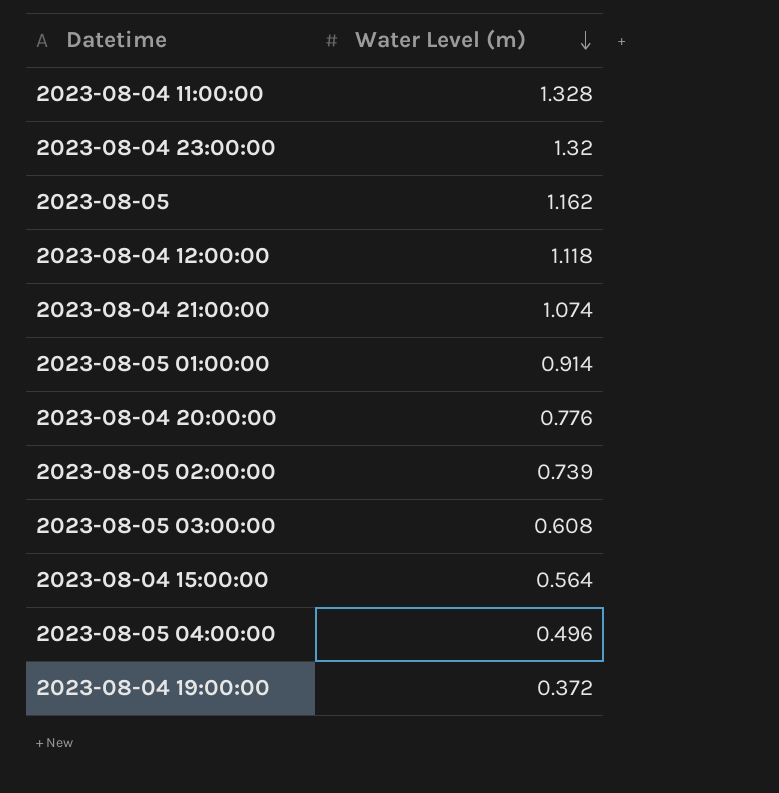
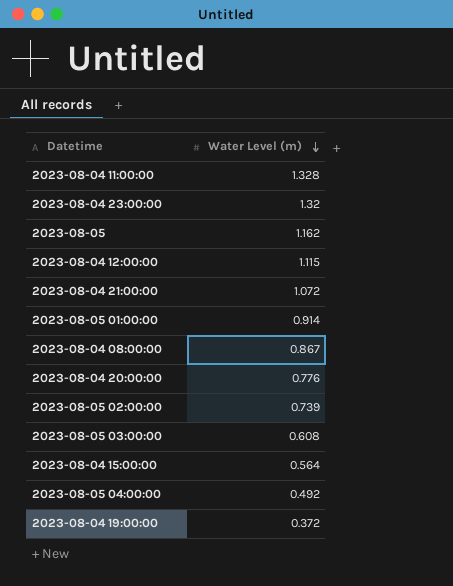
2023-08-04 12:00:00 | Water Level (m): 1.118 -> 1.115
2023-08-04 21:00:00 | Water Level (m): 1.074 -> 1.072
row 2023-08-04 08:00:00: none -> 0.867
2023-08-05 04:00:00 | Water Level (m): 0.496 -> 0.492

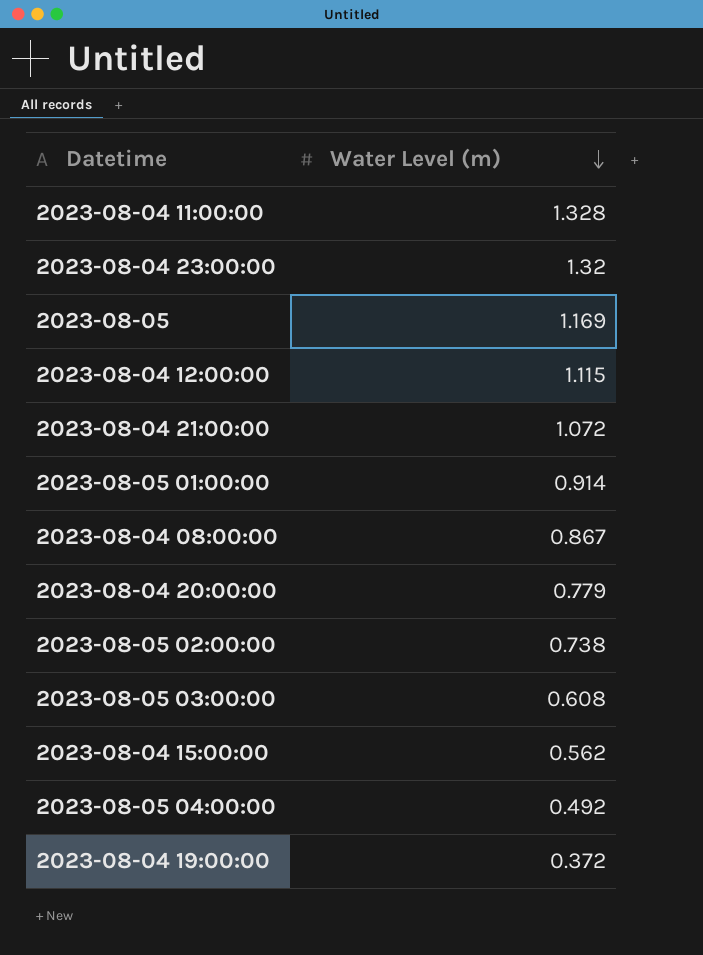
2023-08-05 | Water Level (m): 1.162 -> 1.169
2023-08-04 20:00:00 | Water Level (m): 0.776 -> 0.779
2023-08-05 02:00:00 | Water Level (m): 0.739 -> 0.738
2023-08-04 15:00:00 | Water Level (m): 0.564 -> 0.562

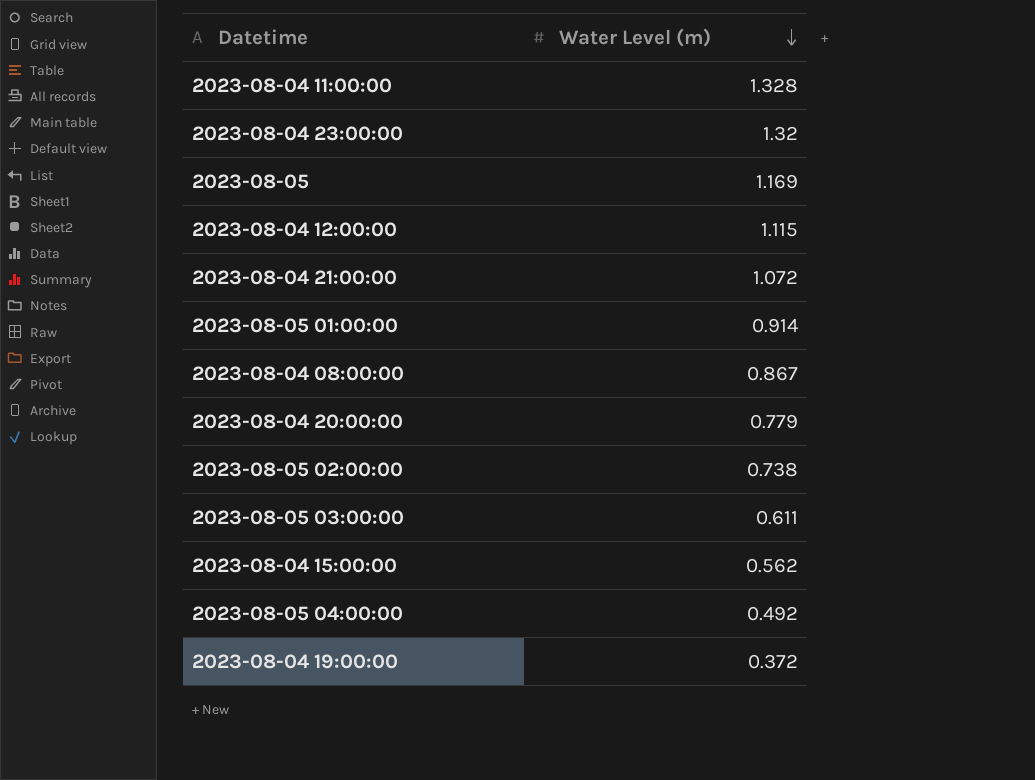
2023-08-05 03:00:00 | Water Level (m): 0.608 -> 0.611

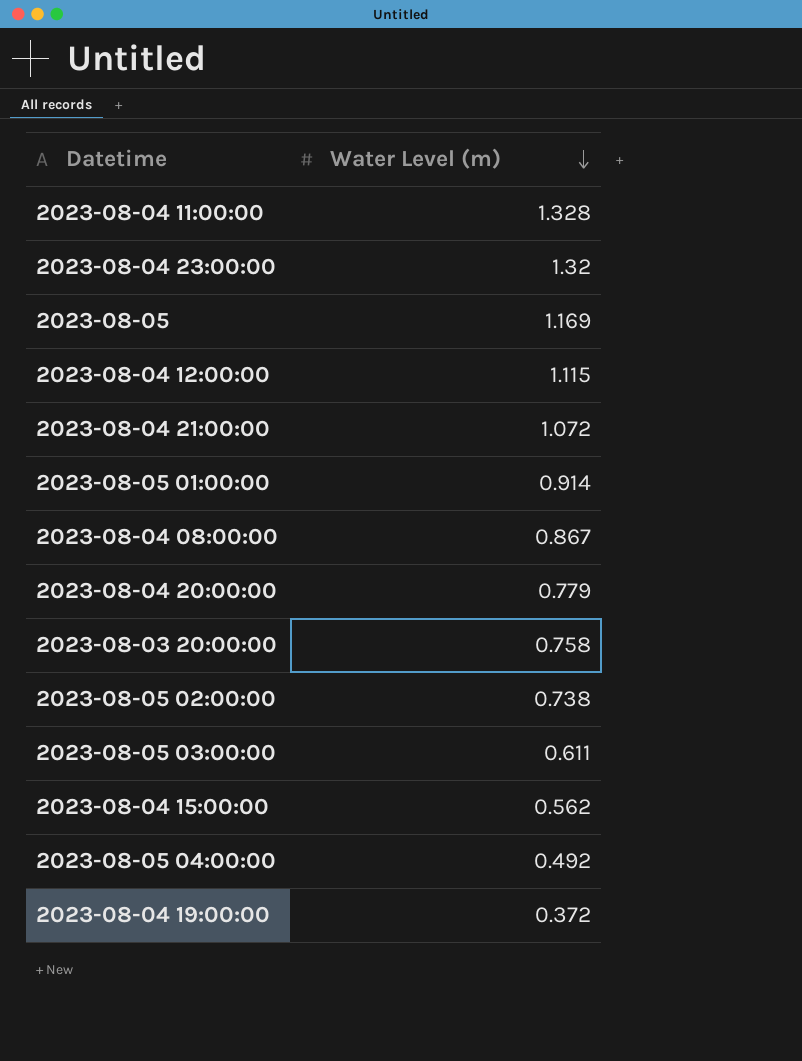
row 2023-08-03 20:00:00: none -> 0.758

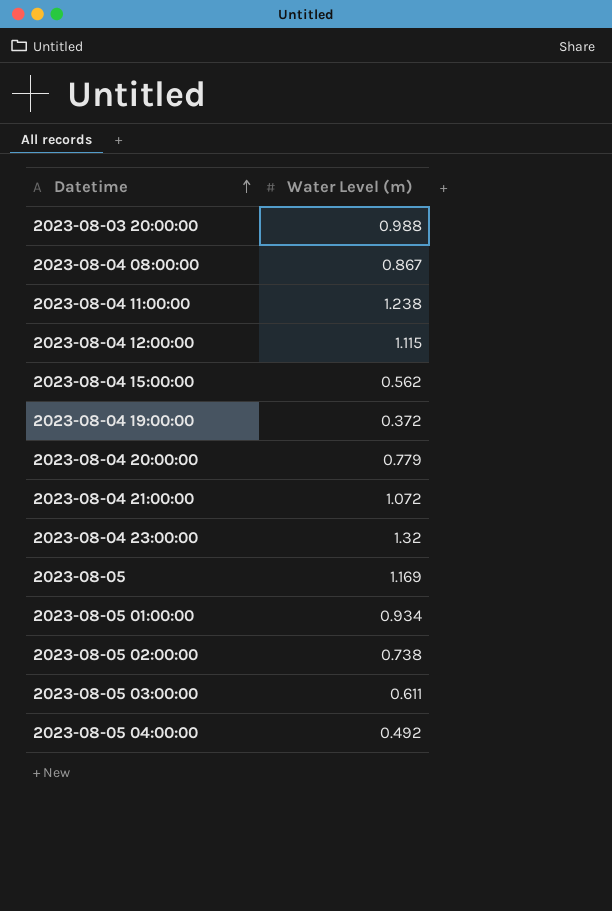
row order: Water Level (m) descending -> Datetime ascending
2023-08-03 20:00:00 | Water Level (m): 0.758 -> 0.988
2023-08-04 11:00:00 | Water Level (m): 1.328 -> 1.238
2023-08-05 01:00:00 | Water Level (m): 0.914 -> 0.934

